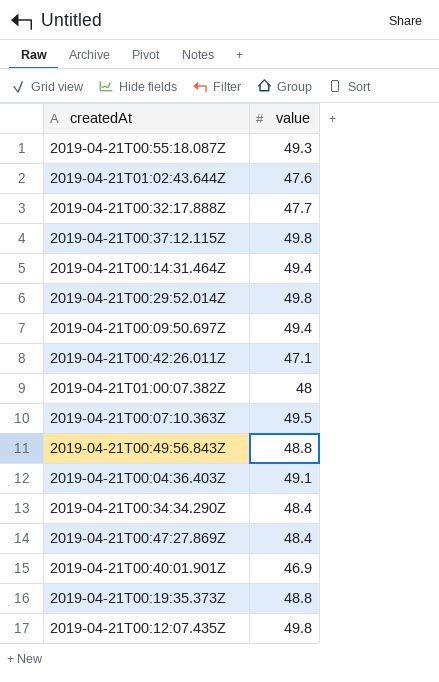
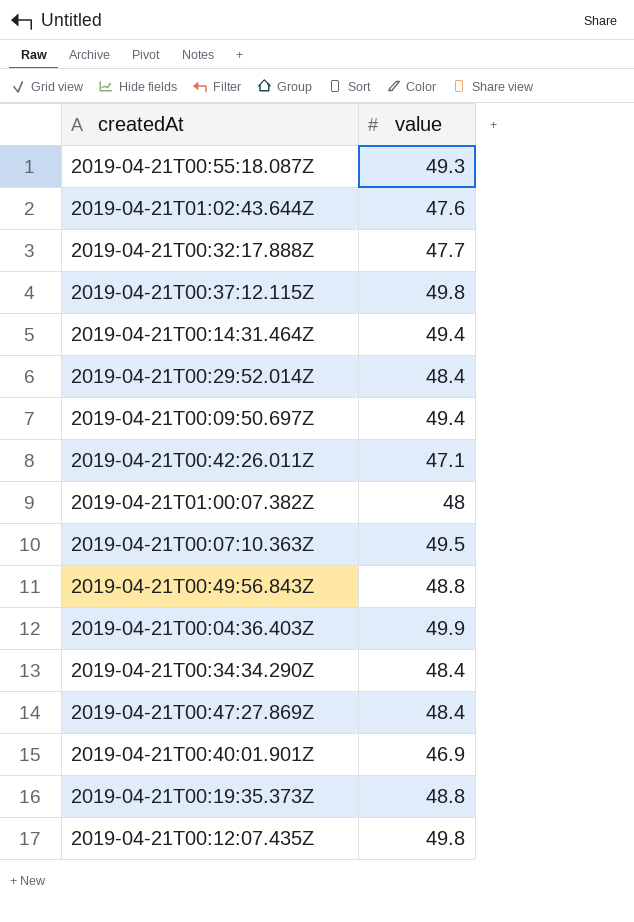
2019-04-21T00:29:52.014Z | value: 49.8 -> 48.4
2019-04-21T00:04:36.403Z | value: 49.1 -> 49.9

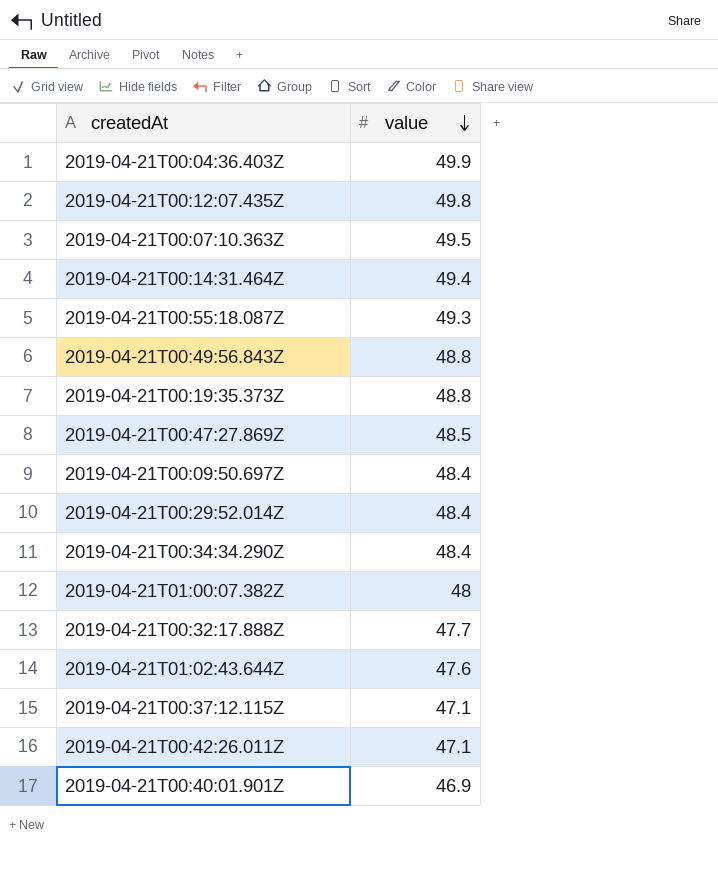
row order: none -> value descending
2019-04-21T00:47:27.869Z | value: 48.4 -> 48.5
2019-04-21T00:09:50.697Z | value: 49.4 -> 48.4
2019-04-21T00:37:12.115Z | value: 49.8 -> 47.1

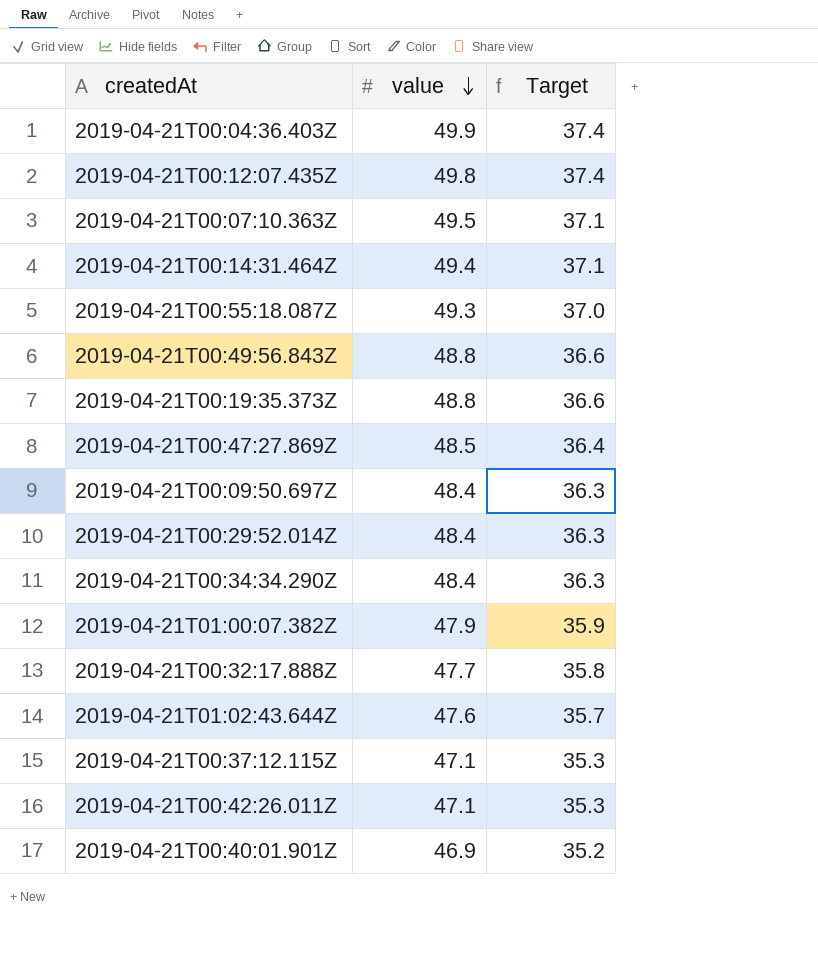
column Target | formula: none -> [value] * 0.75
2019-04-21T01:00:07.382Z | value: 48 -> 47.9

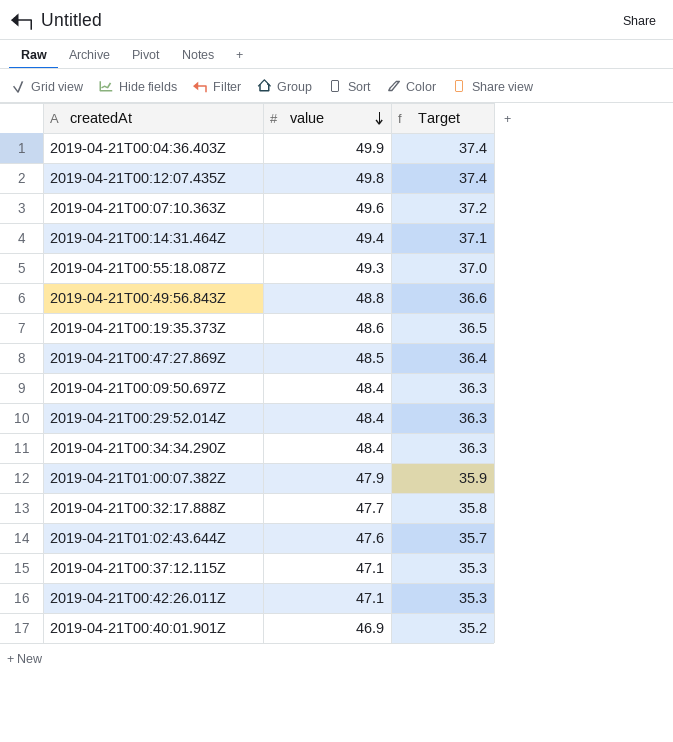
2019-04-21T00:07:10.363Z | value: 49.5 -> 49.6
2019-04-21T00:07:10.363Z | Target: 37.1 -> 37.2
2019-04-21T00:19:35.373Z | value: 48.8 -> 48.6
2019-04-21T00:19:35.373Z | Target: 36.6 -> 36.5

